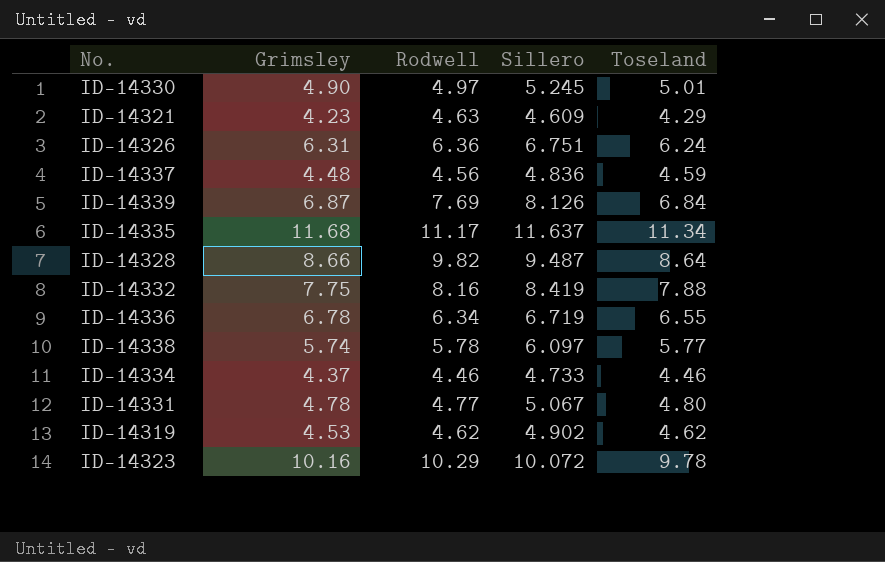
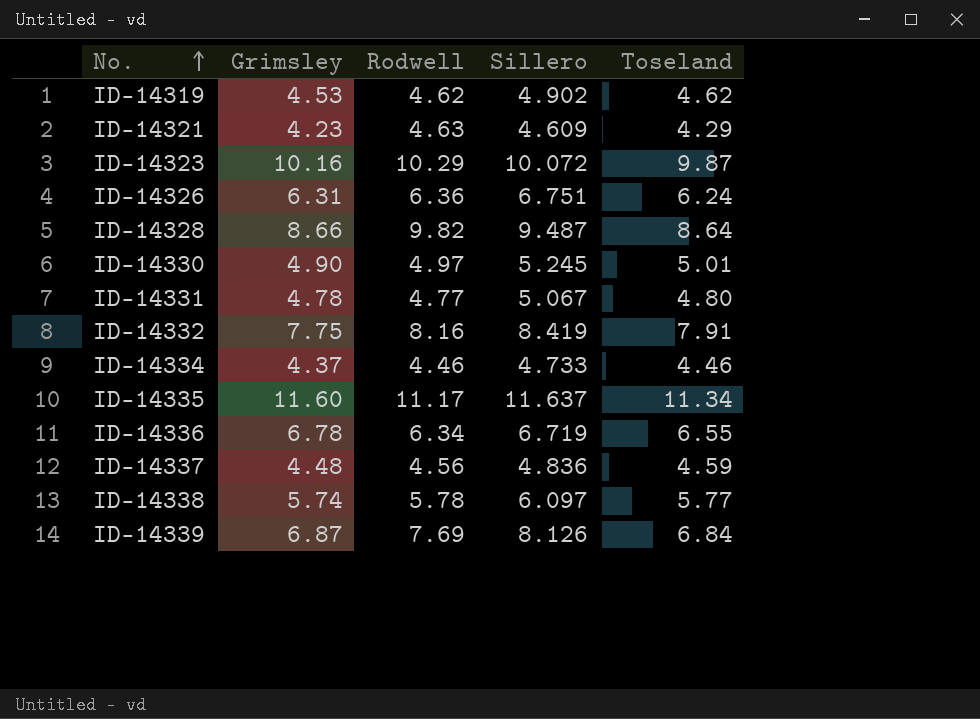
row order: none -> No. ascending
ID-14323 | Toseland: 9.78 -> 9.87
ID-14332 | Toseland: 7.88 -> 7.91
ID-14335 | Grimsley: 11.68 -> 11.60

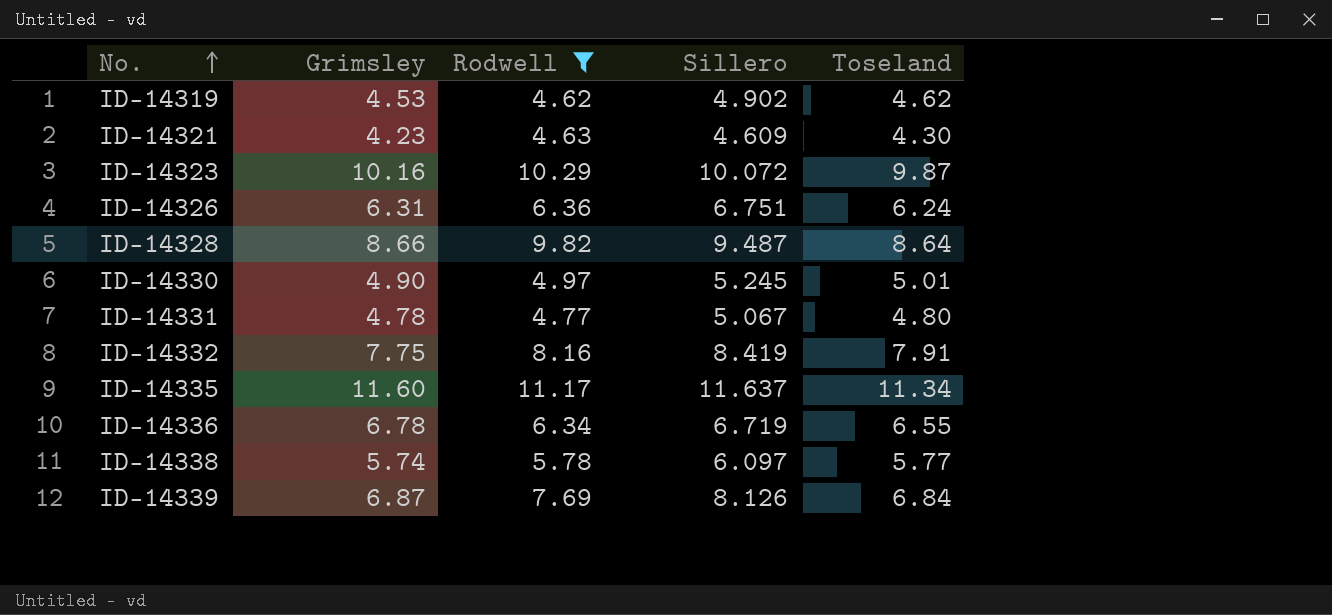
filter: none -> Rodwell >= 4.62
ID-14321 | Toseland: 4.29 -> 4.30

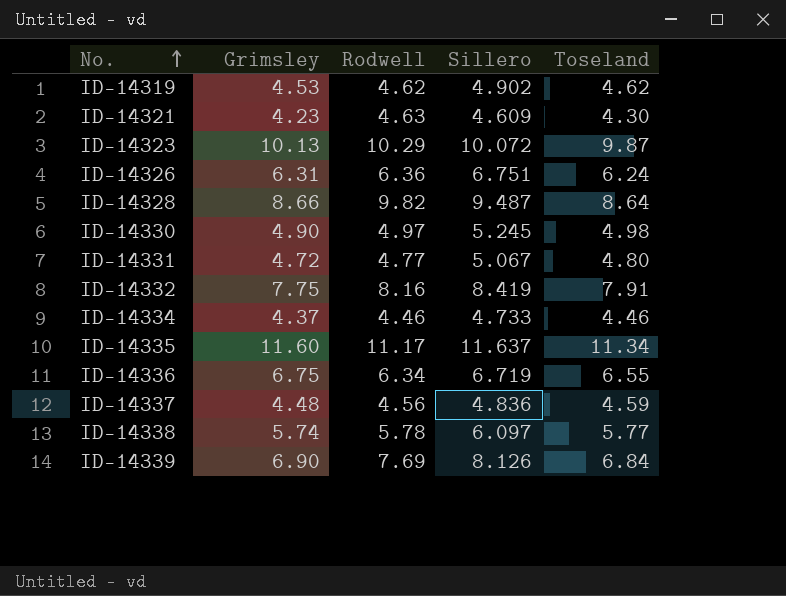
filter: Rodwell >= 4.62 -> none
ID-14323 | Grimsley: 10.16 -> 10.13
ID-14330 | Toseland: 5.01 -> 4.98
ID-14331 | Grimsley: 4.78 -> 4.72
ID-14336 | Grimsley: 6.78 -> 6.75
ID-14339 | Grimsley: 6.87 -> 6.90

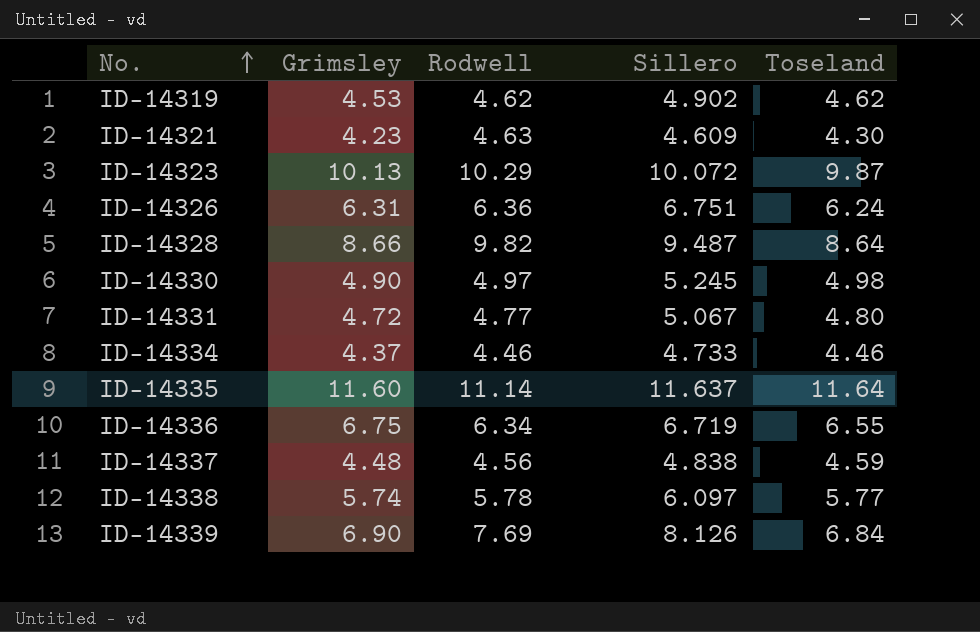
row ID-14332: 7.75 | 8.16 | 8.419 | 7.91 -> none
ID-14335 | Rodwell: 11.17 -> 11.14
ID-14335 | Toseland: 11.34 -> 11.64
ID-14337 | Sillero: 4.836 -> 4.838

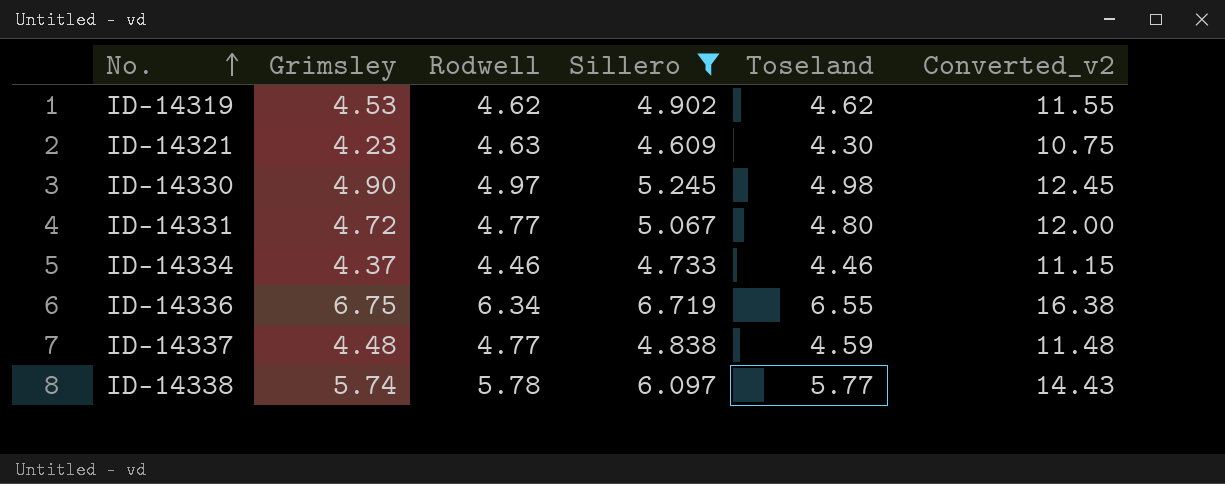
filter: none -> Sillero <= 6.719
column Converted_v2 | formula: none -> [Toseland] * 2.5
ID-14337 | Rodwell: 4.56 -> 4.77

